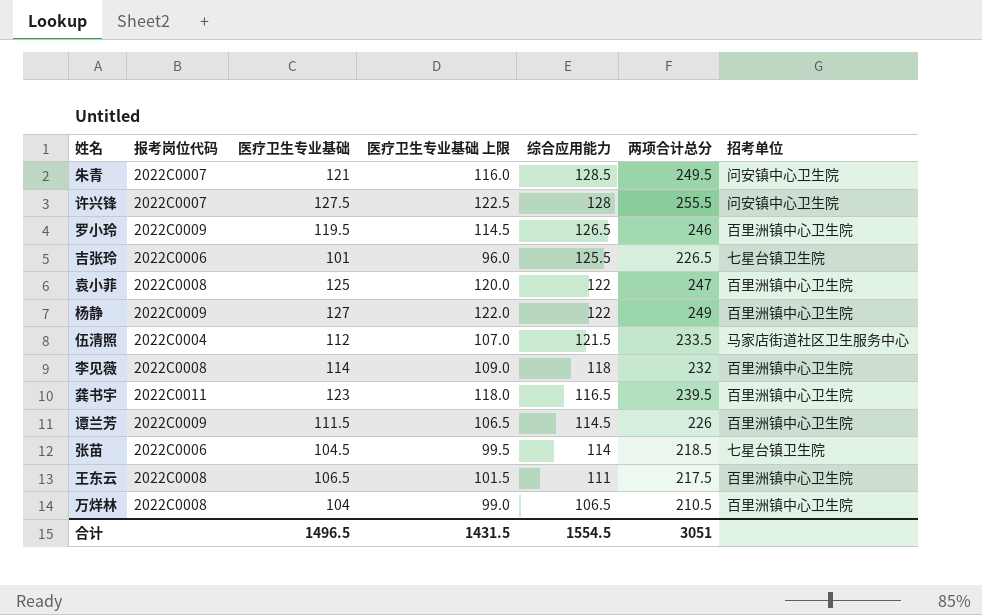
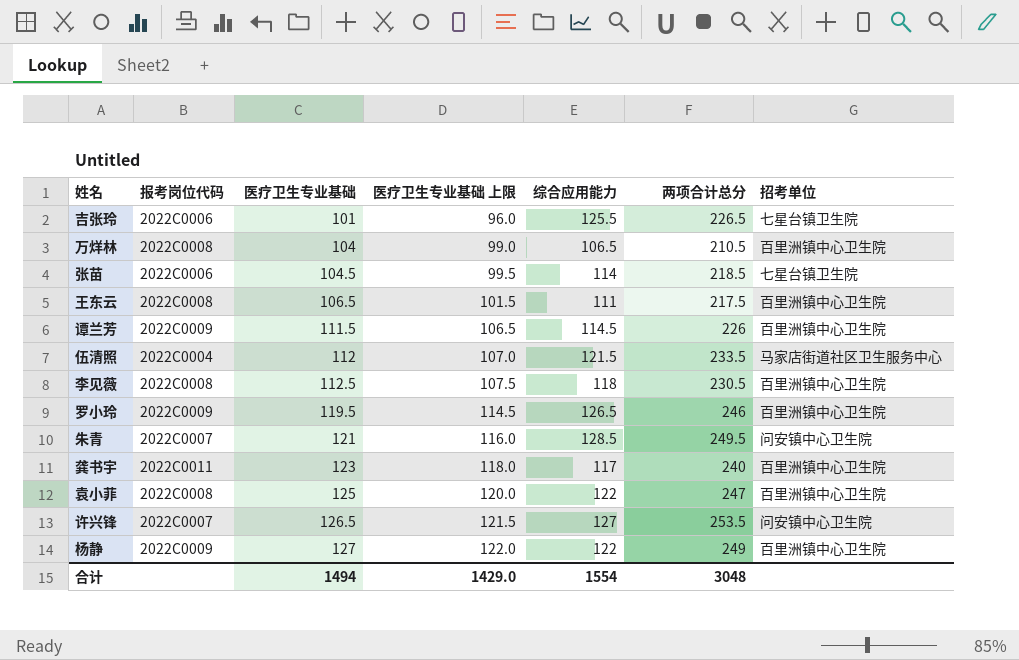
row order: 综合应用能力 descending -> 医疗卫生专业基础 ascending
李见薇 | 医疗卫生专业基础: 114 -> 112.5
李见薇 | 医疗卫生专业基础 上限: 109.0 -> 107.5
李见薇 | 两项合计总分: 232 -> 230.5
龚书宇 | 综合应用能力: 116.5 -> 117
龚书宇 | 两项合计总分: 239.5 -> 240
许兴锋 | 医疗卫生专业基础: 127.5 -> 126.5
许兴锋 | 医疗卫生专业基础 上限: 122.5 -> 121.5
许兴锋 | 综合应用能力: 128 -> 127
许兴锋 | 两项合计总分: 255.5 -> 253.5
合计 | 医疗卫生专业基础: 1496.5 -> 1494
合计 | 医疗卫生专业基础 上限: 1431.5 -> 1429.0
合计 | 综合应用能力: 1554.5 -> 1554
合计 | 两项合计总分: 3051 -> 3048

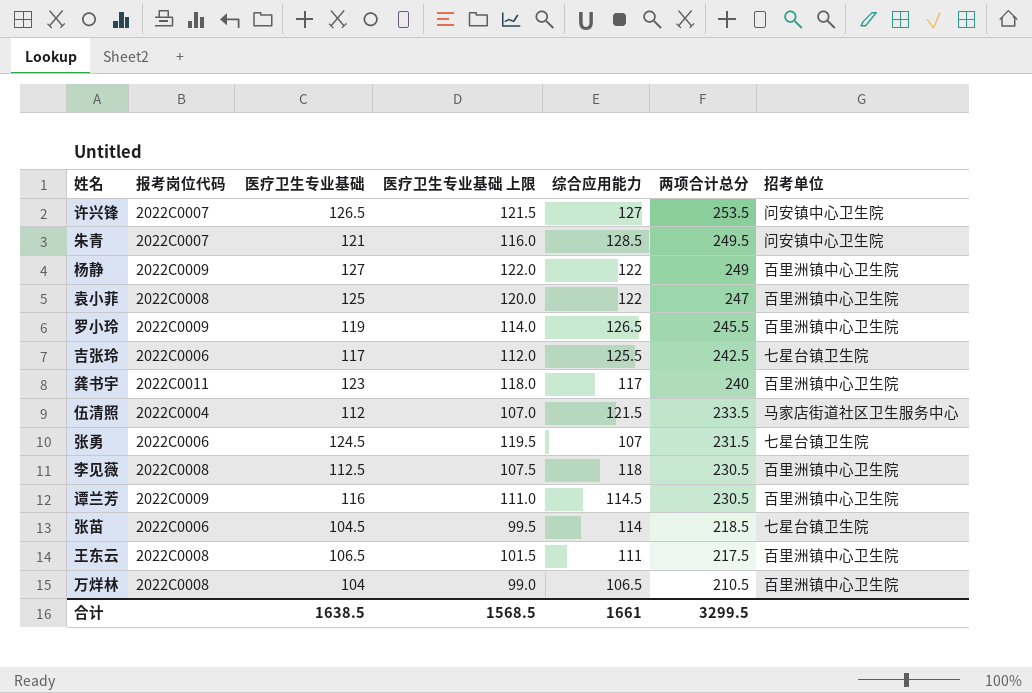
row order: 医疗卫生专业基础 ascending -> 两项合计总分 descending
罗小玲 | 医疗卫生专业基础: 119.5 -> 119
罗小玲 | 医疗卫生专业基础 上限: 114.5 -> 114.0
罗小玲 | 两项合计总分: 246 -> 245.5
吉张玲 | 医疗卫生专业基础: 101 -> 117
吉张玲 | 医疗卫生专业基础 上限: 96.0 -> 112.0
吉张玲 | 两项合计总分: 226.5 -> 242.5
row 张勇: none -> 2022C0006 | 124.5 | 119.5 | 107 | 231.5 | 七星台镇卫生院
谭兰芳 | 医疗卫生专业基础: 111.5 -> 116
谭兰芳 | 医疗卫生专业基础 上限: 106.5 -> 111.0
谭兰芳 | 两项合计总分: 226 -> 230.5
合计 | 医疗卫生专业基础: 1494 -> 1638.5
合计 | 医疗卫生专业基础 上限: 1429.0 -> 1568.5
合计 | 综合应用能力: 1554 -> 1661
合计 | 两项合计总分: 3048 -> 3299.5

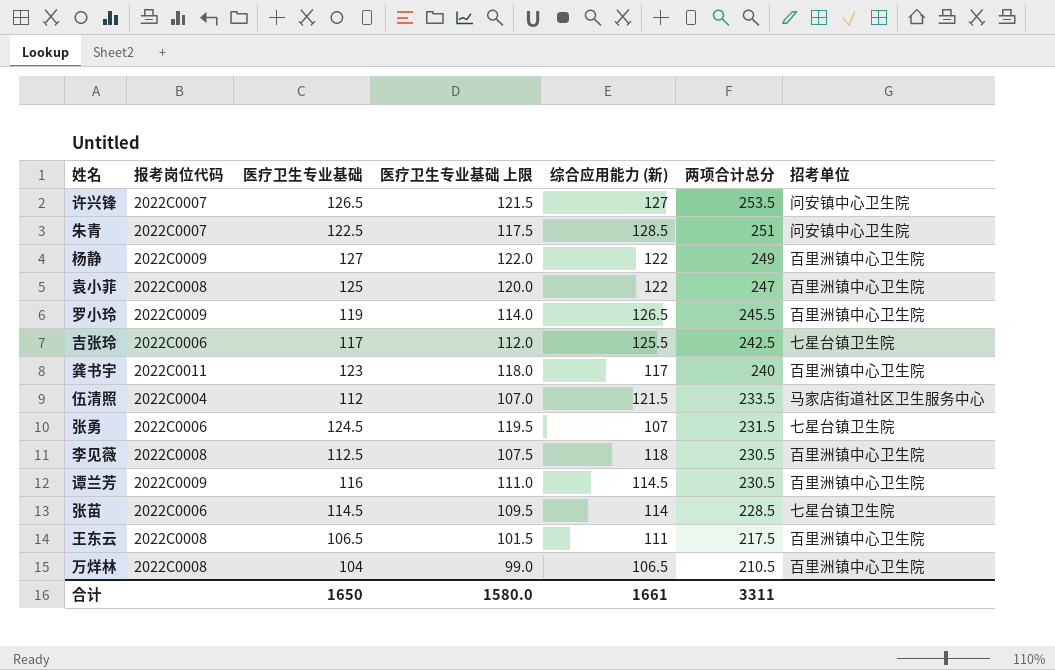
column name: 综合应用能力 -> 综合应用能力 (新)
朱青 | 医疗卫生专业基础: 121 -> 122.5
朱青 | 医疗卫生专业基础 上限: 116.0 -> 117.5
朱青 | 两项合计总分: 249.5 -> 251
张苗 | 医疗卫生专业基础: 104.5 -> 114.5
张苗 | 医疗卫生专业基础 上限: 99.5 -> 109.5
张苗 | 两项合计总分: 218.5 -> 228.5
合计 | 医疗卫生专业基础: 1638.5 -> 1650
合计 | 医疗卫生专业基础 上限: 1568.5 -> 1580.0
合计 | 两项合计总分: 3299.5 -> 3311

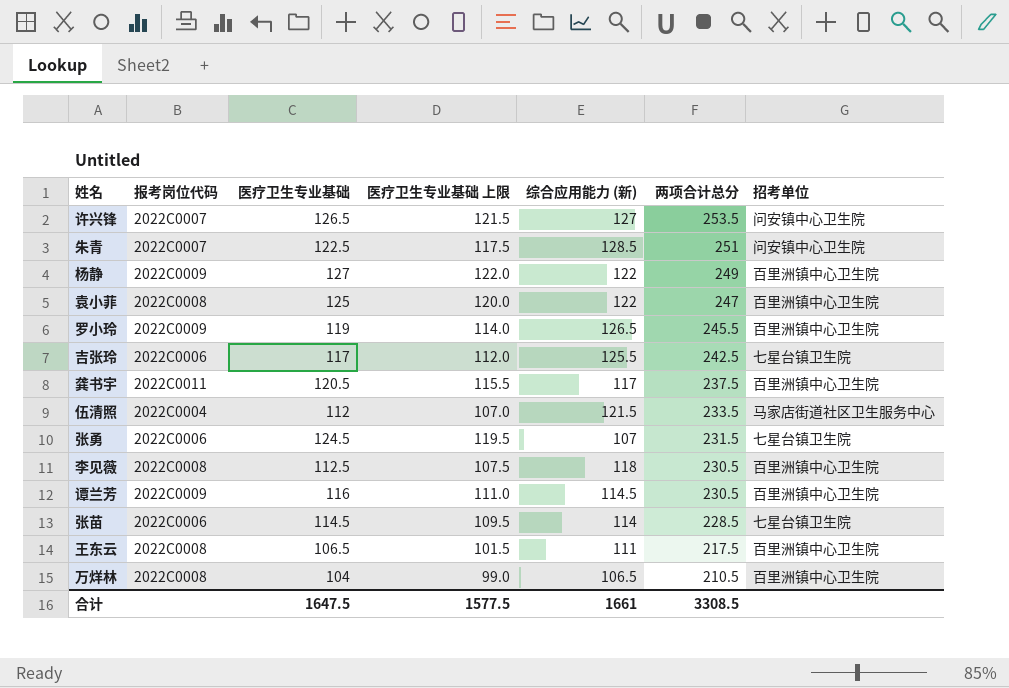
龚书宇 | 医疗卫生专业基础: 123 -> 120.5
龚书宇 | 医疗卫生专业基础 上限: 118.0 -> 115.5
龚书宇 | 两项合计总分: 240 -> 237.5
合计 | 医疗卫生专业基础: 1650 -> 1647.5
合计 | 医疗卫生专业基础 上限: 1580.0 -> 1577.5
合计 | 两项合计总分: 3311 -> 3308.5

